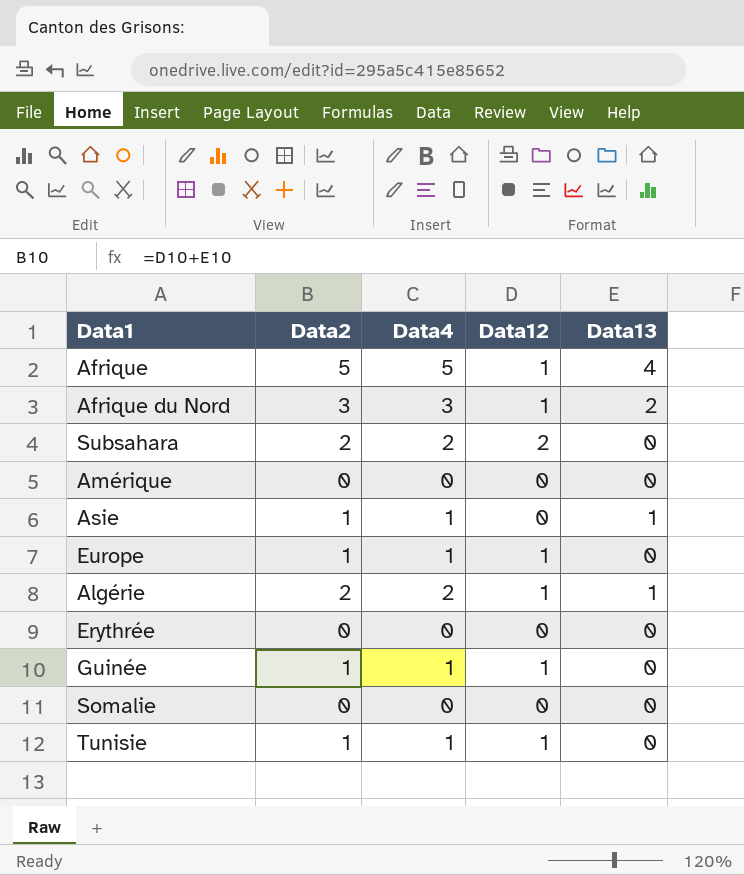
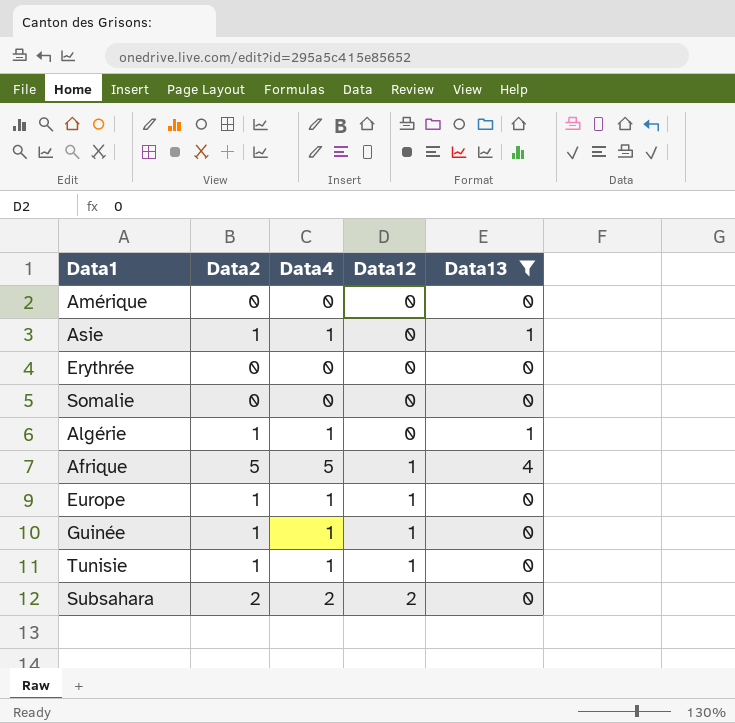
filter: none -> Data13 != 2
row order: none -> Data12 ascending
Algérie | Data2: 2 -> 1
Algérie | Data4: 2 -> 1
Algérie | Data12: 1 -> 0

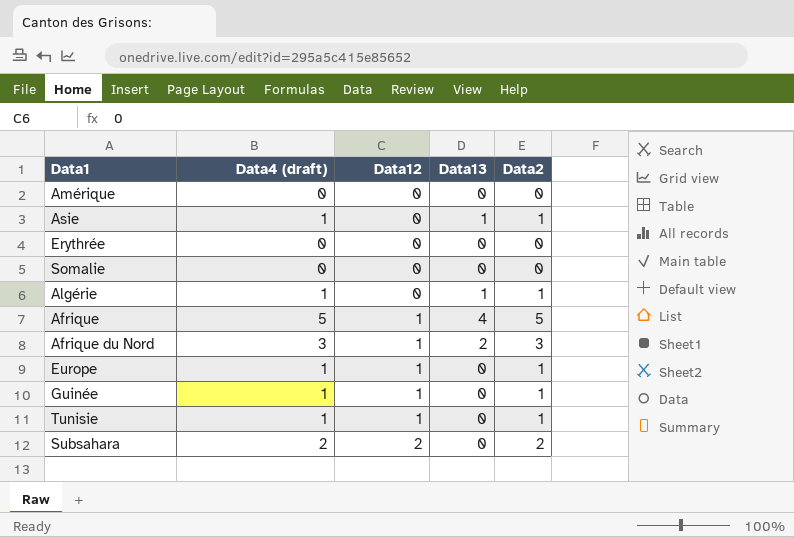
filter: Data13 != 2 -> none
column name: Data4 -> Data4 (draft)
column Data2 | position: 2 -> 5

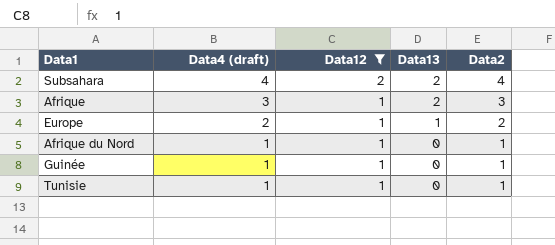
filter: none -> Data12 != 0
row order: Data12 ascending -> Data4 (draft) descending
Subsahara | Data4 (draft): 2 -> 4
Subsahara | Data13: 0 -> 2
Subsahara | Data2: 2 -> 4
Afrique | Data4 (draft): 5 -> 3
Afrique | Data13: 4 -> 2
Afrique | Data2: 5 -> 3
Europe | Data4 (draft): 1 -> 2
Europe | Data13: 0 -> 1
Europe | Data2: 1 -> 2
Afrique du Nord | Data4 (draft): 3 -> 1
Afrique du Nord | Data13: 2 -> 0
Afrique du Nord | Data2: 3 -> 1

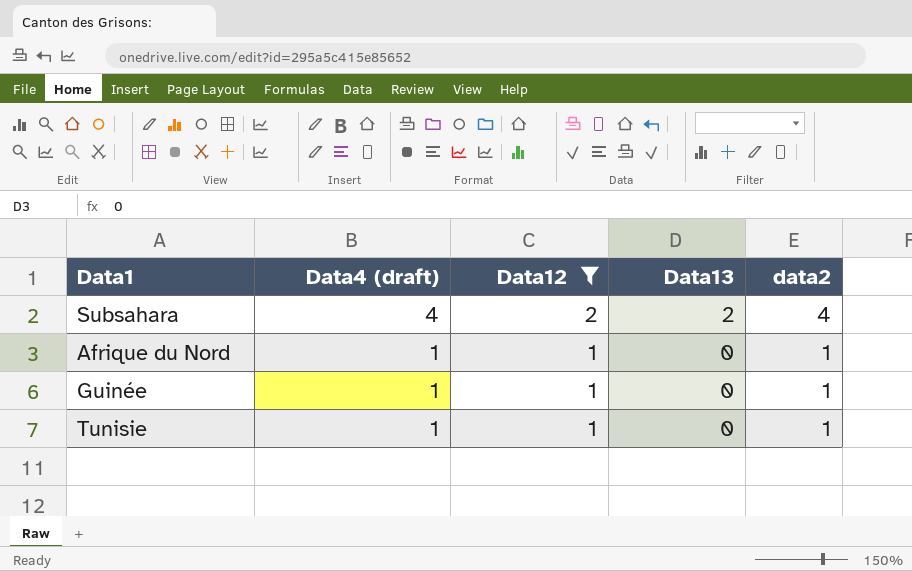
column name: Data2 -> data2
row Afrique: 3 | 1 | 2 | 3 -> none
row Europe: 2 | 1 | 1 | 2 -> none

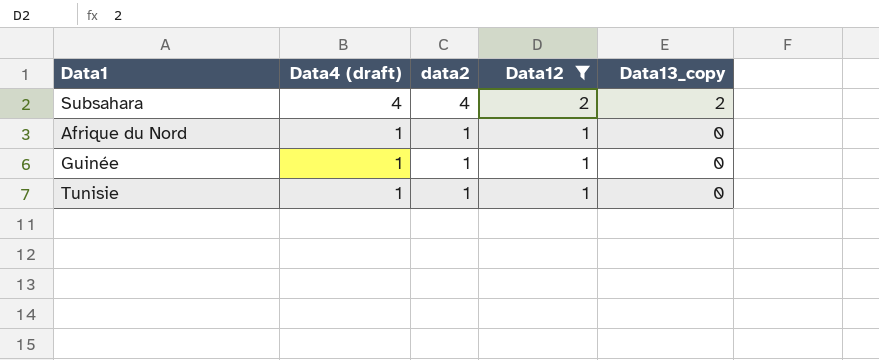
column data2 | position: 5 -> 3
column name: Data13 -> Data13_copy

